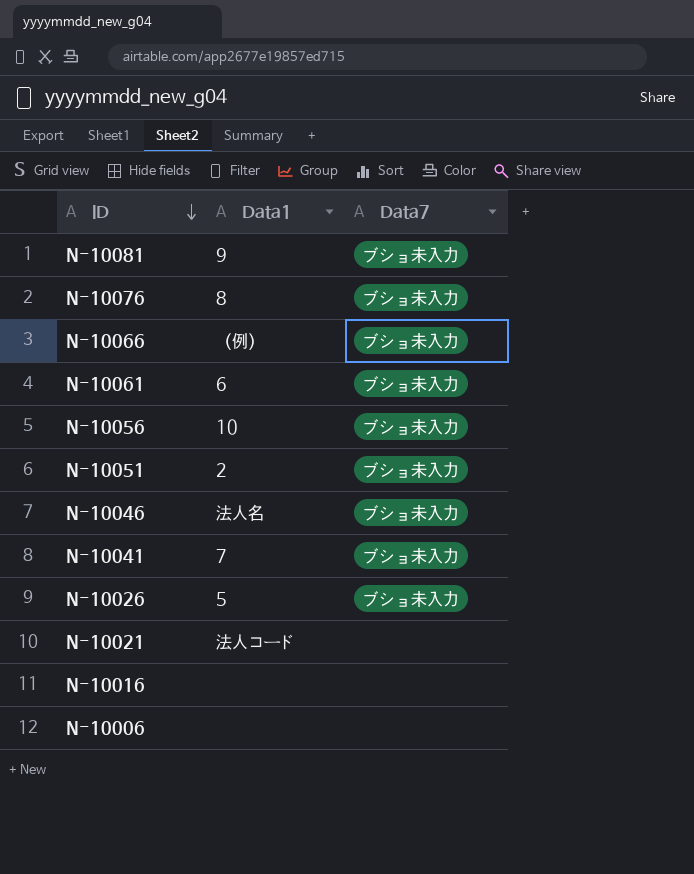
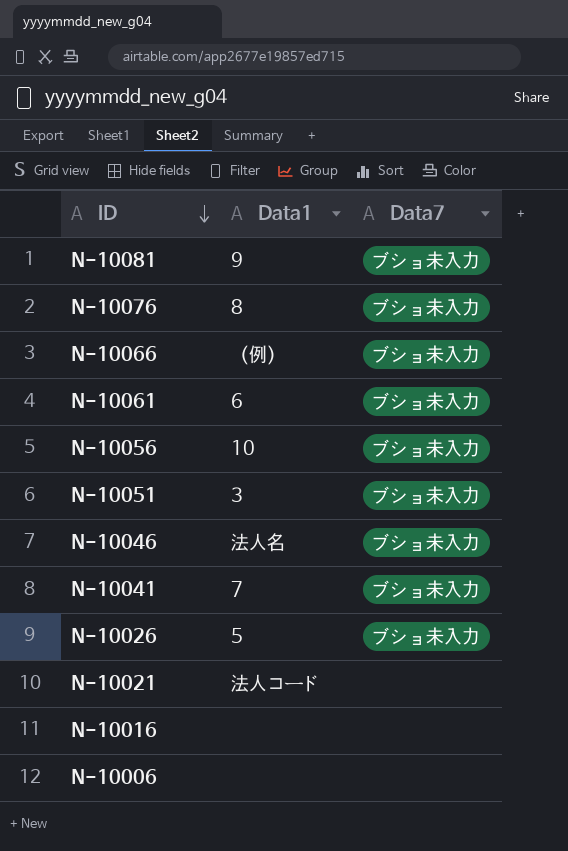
N-10051 | Data1: 2 -> 3

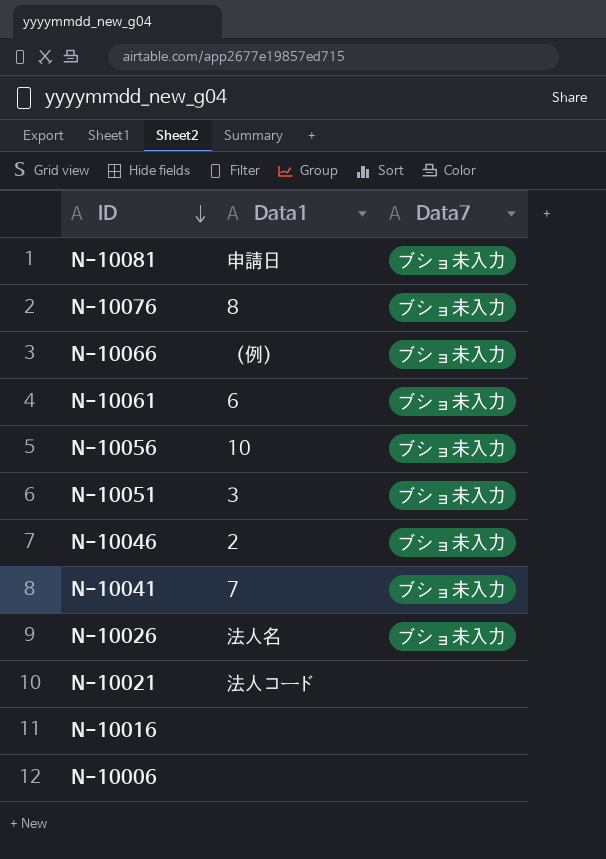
N-10081 | Data1: 9 -> 申請日
N-10046 | Data1: 法人名 -> 2
N-10026 | Data1: 5 -> 法人名

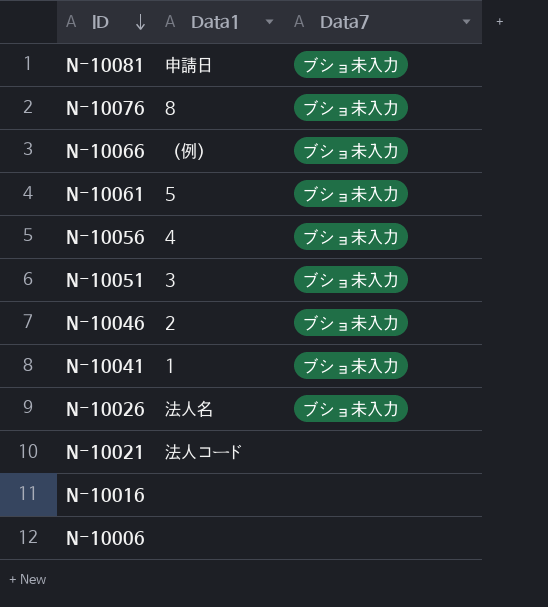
N-10061 | Data1: 6 -> 5
N-10056 | Data1: 10 -> 4
N-10041 | Data1: 7 -> 1

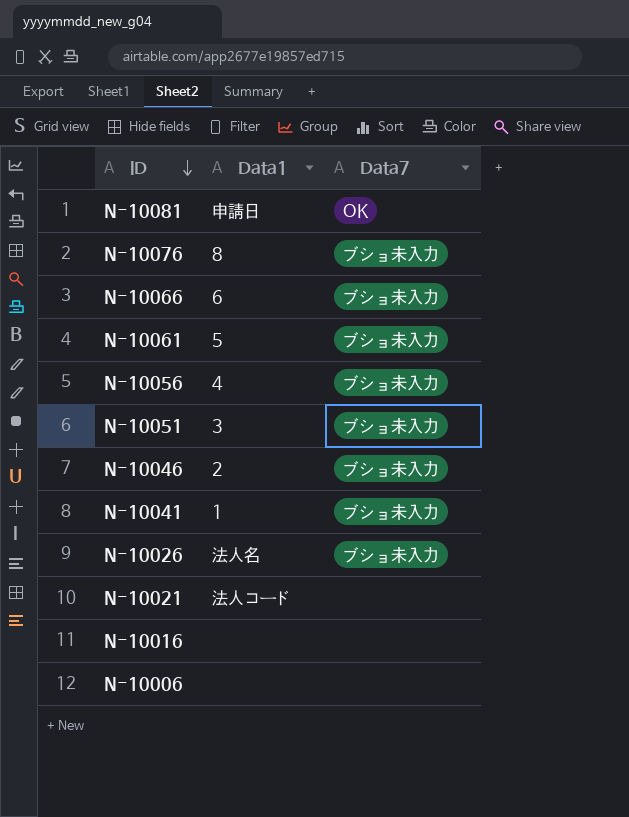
N-10081 | Data7: ブショ未入力 -> OK
N-10066 | Data1: （例） -> 6

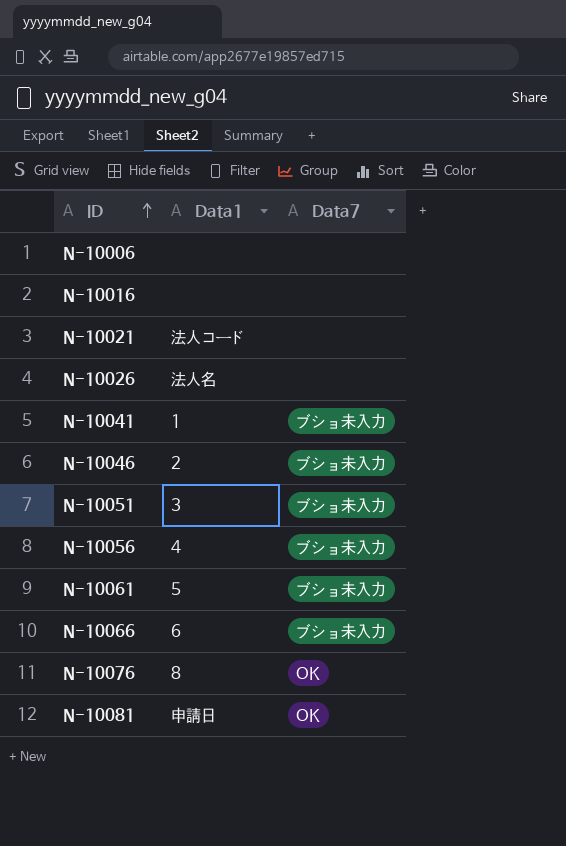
row order: ID descending -> ID ascending
N-10026 | Data7: ブショ未入力 -> none
N-10076 | Data7: ブショ未入力 -> OK

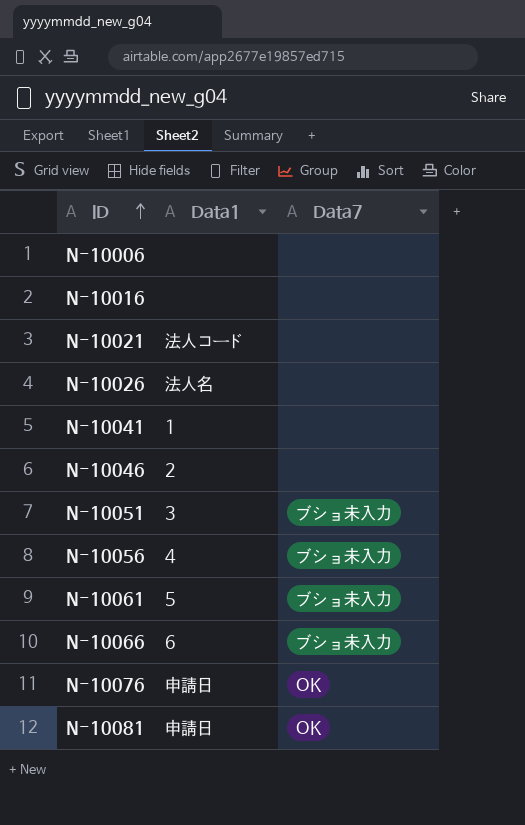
N-10041 | Data7: ブショ未入力 -> none
N-10046 | Data7: ブショ未入力 -> none
N-10076 | Data1: 8 -> 申請日

